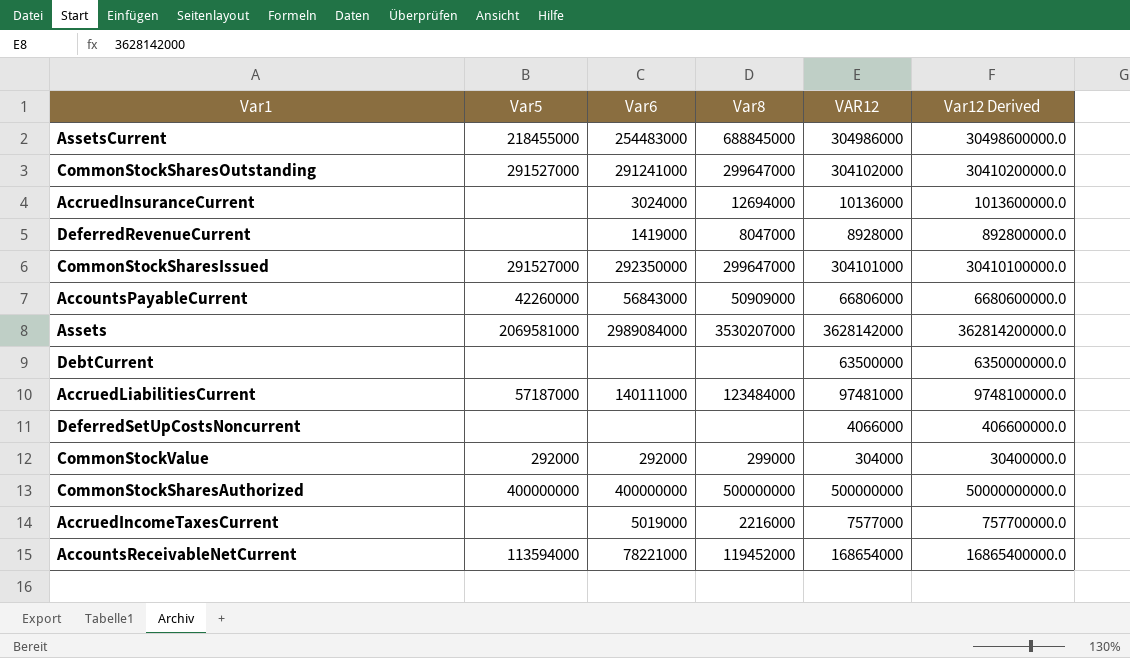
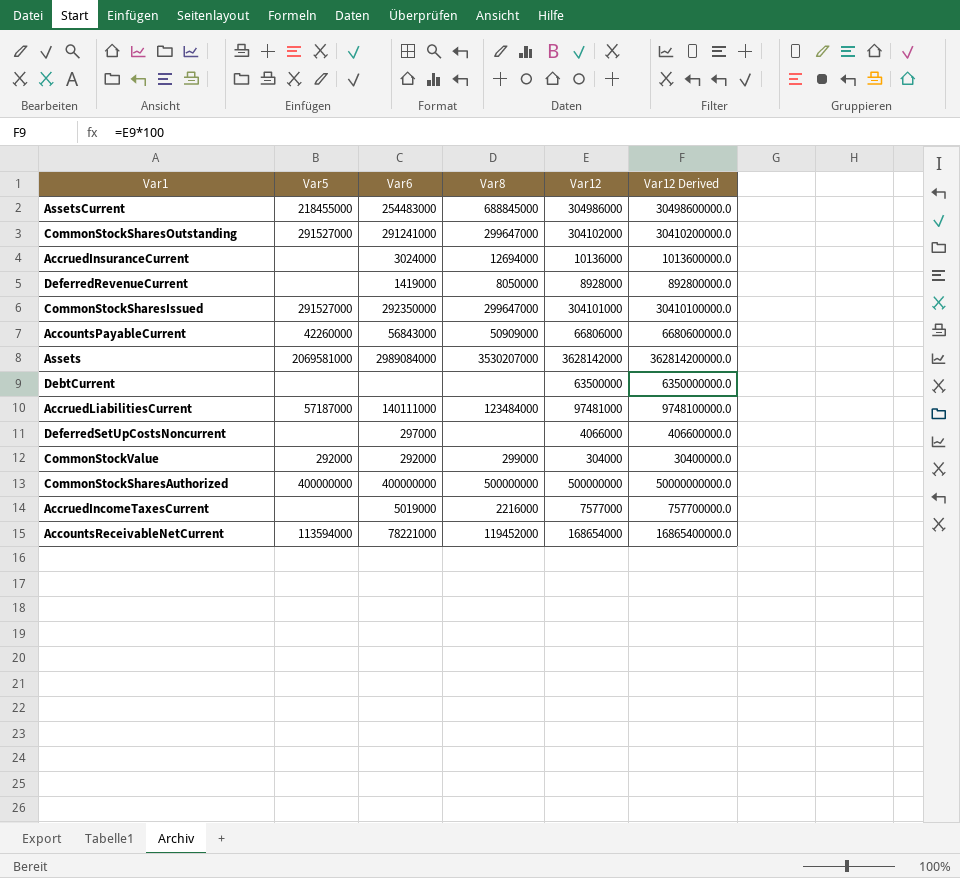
column name: VAR12 -> Var12
DeferredRevenueCurrent | Var8: 8047000 -> 8050000
DeferredSetUpCostsNoncurrent | Var6: none -> 297000

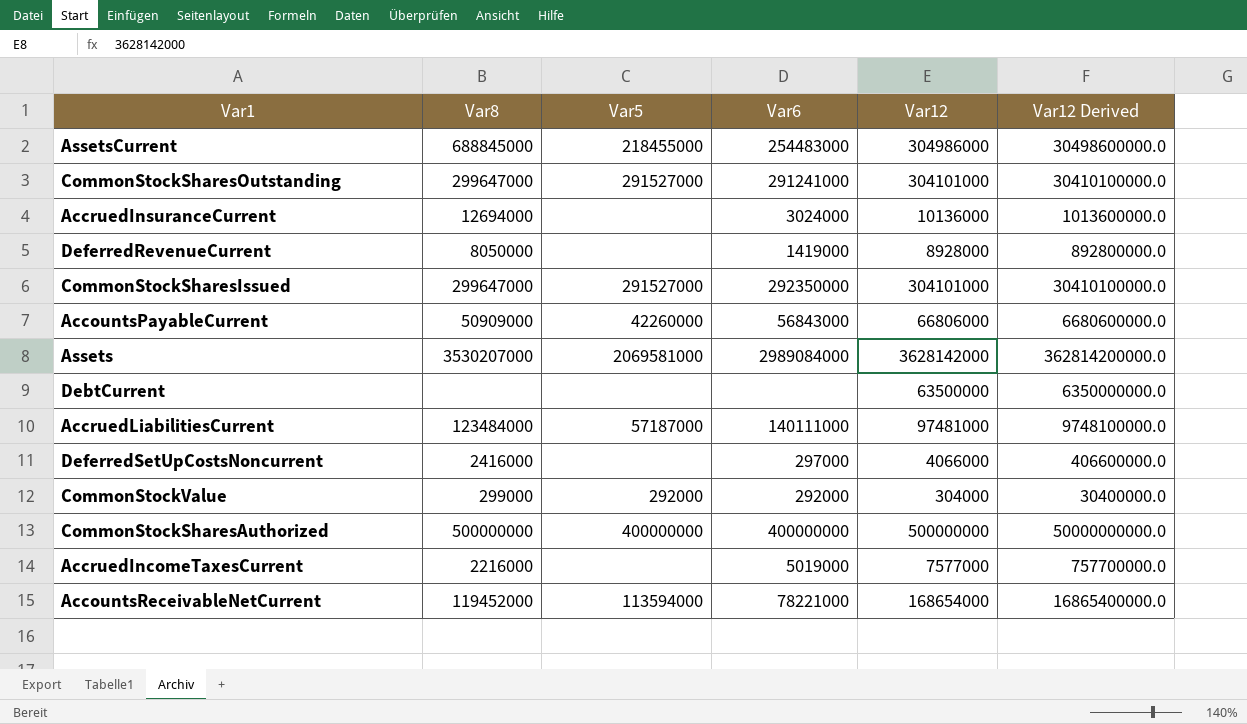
column Var8 | position: 4 -> 2
CommonStockSharesOutstanding | Var12: 304102000 -> 304101000
CommonStockSharesOutstanding | Var12 Derived: 30410200000.0 -> 30410100000.0
DeferredSetUpCostsNoncurrent | Var8: none -> 2416000

